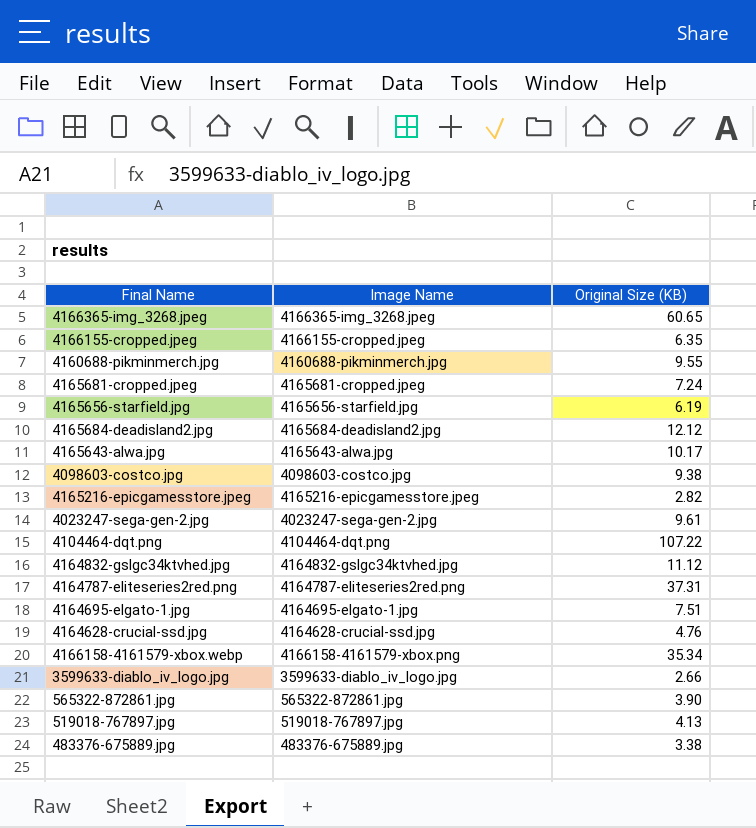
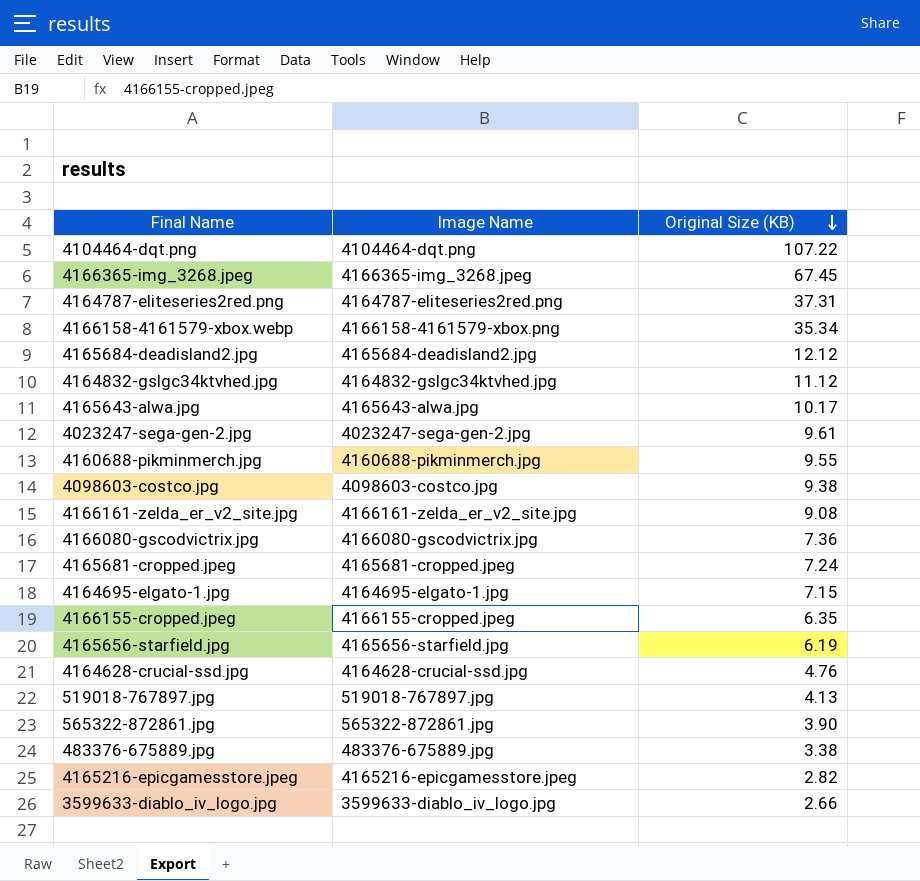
row order: none -> Original Size (KB) descending
4166365-img_3268.jpeg | Original Size (KB): 60.65 -> 67.45
row 4166161-zelda_er_v2_site.jpg: none -> 4166161-zelda_er_v2_site.jpg | 9.08
row 4166080-gscodvictrix.jpg: none -> 4166080-gscodvictrix.jpg | 7.36
4164695-elgato-1.jpg | Original Size (KB): 7.51 -> 7.15

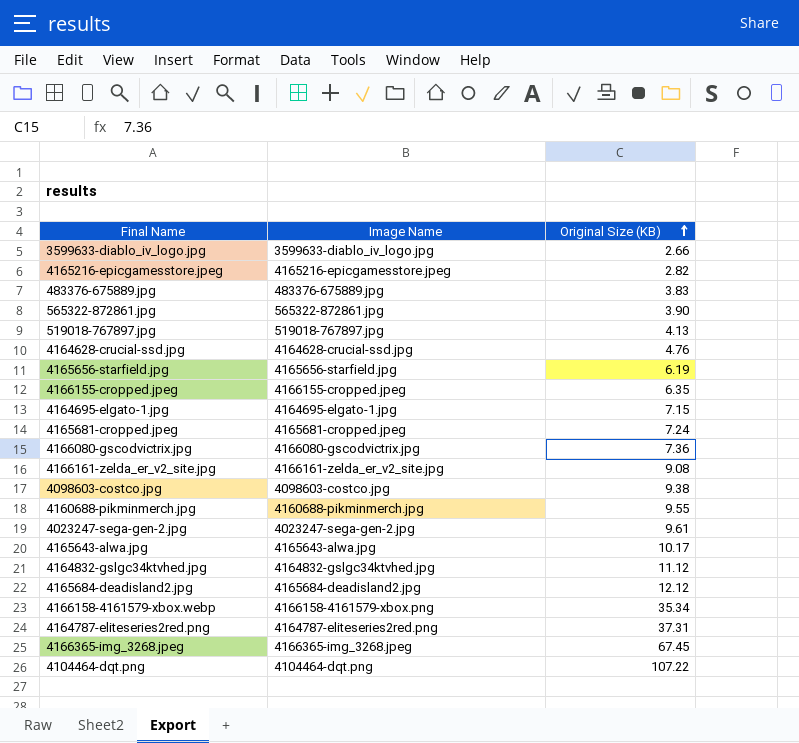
row order: Original Size (KB) descending -> Original Size (KB) ascending
483376-675889.jpg | Original Size (KB): 3.38 -> 3.83

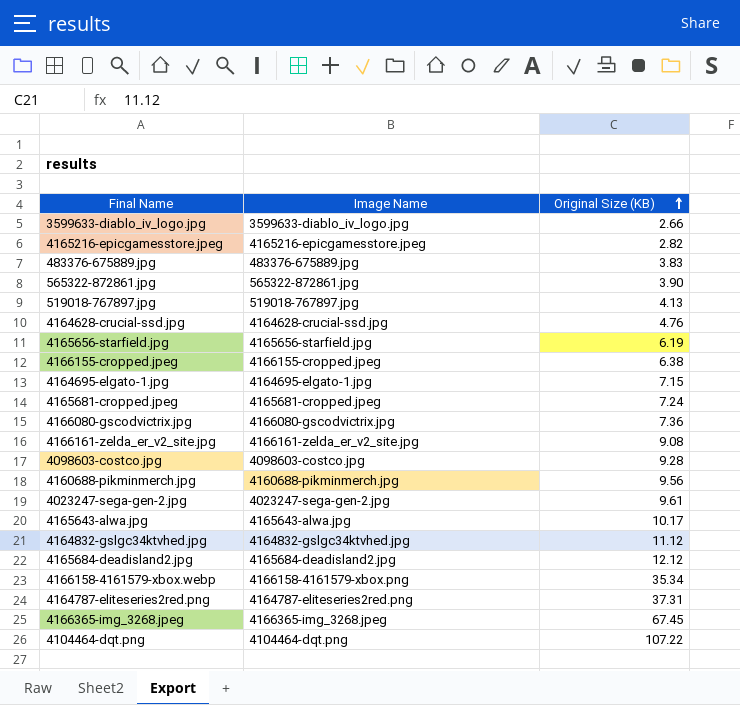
4166155-cropped.jpeg | Original Size (KB): 6.35 -> 6.38
4098603-costco.jpg | Original Size (KB): 9.38 -> 9.28
4160688-pikminmerch.jpg | Original Size (KB): 9.55 -> 9.56

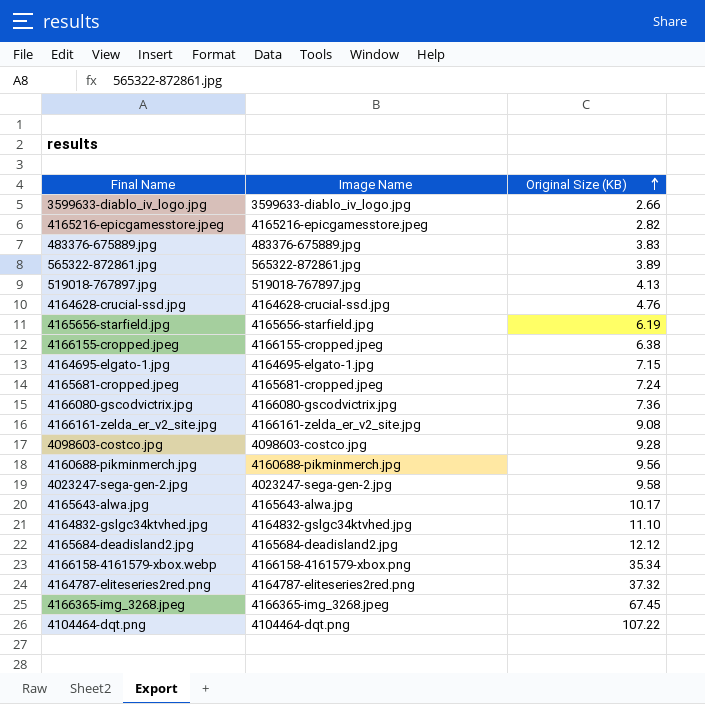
565322-872861.jpg | Original Size (KB): 3.90 -> 3.89
4023247-sega-gen-2.jpg | Original Size (KB): 9.61 -> 9.58
4164832-gslgc34ktvhed.jpg | Original Size (KB): 11.12 -> 11.10
4164787-eliteseries2red.png | Original Size (KB): 37.31 -> 37.32

